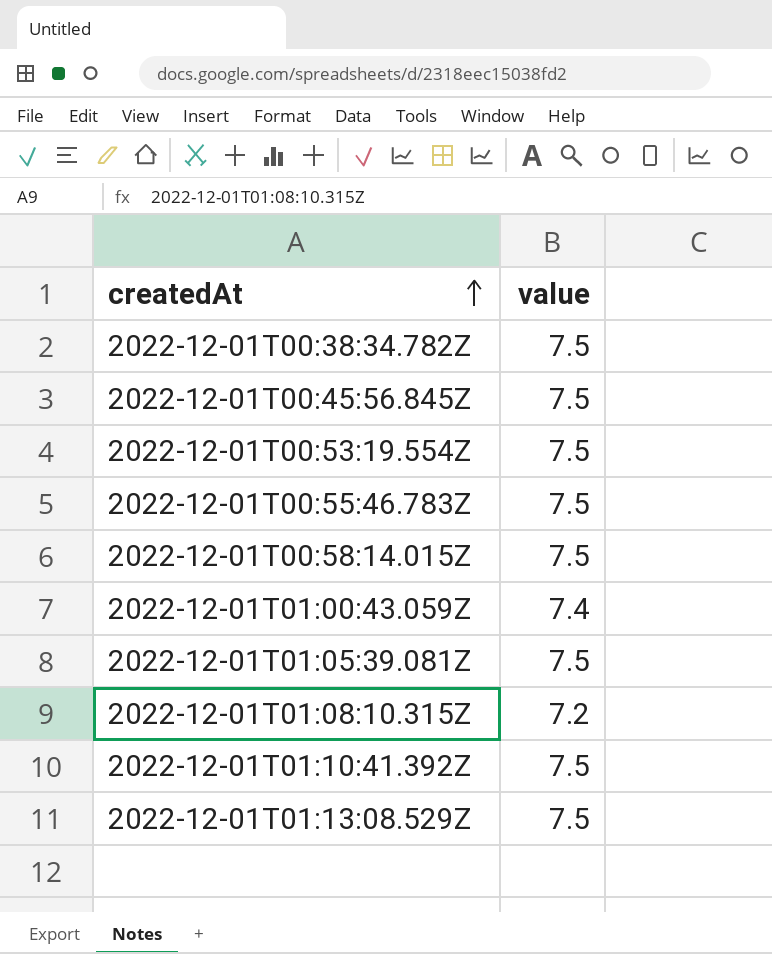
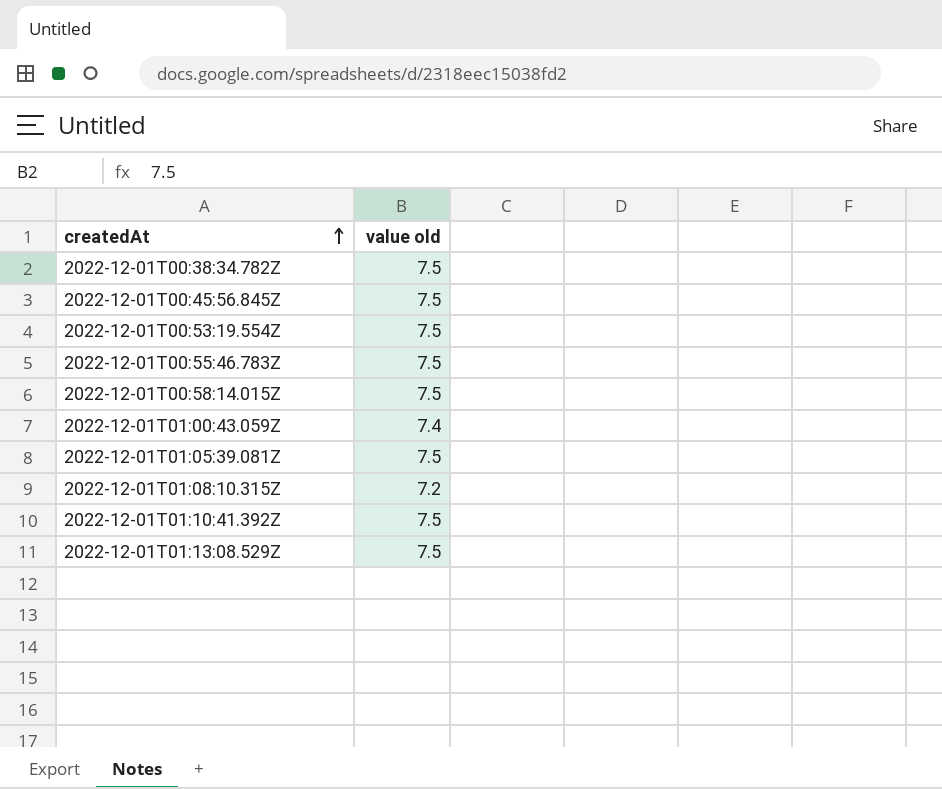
column name: value -> value old

